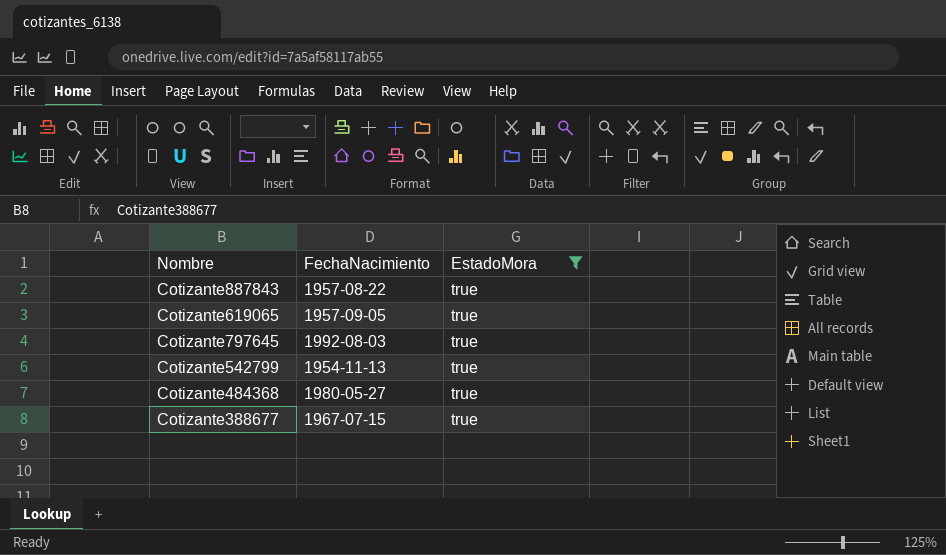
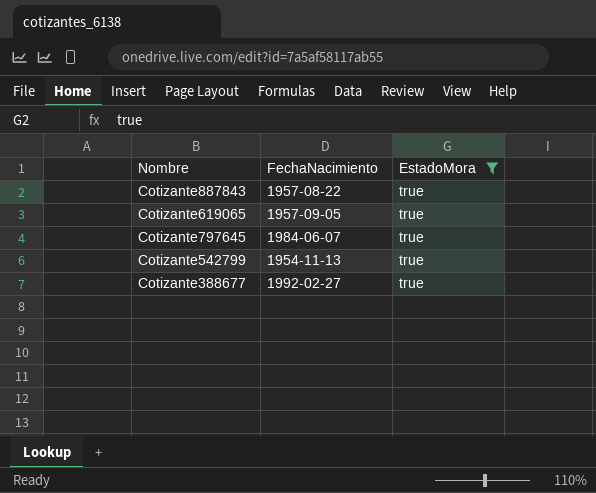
row Cotizante484368: 1980-05-27 | true -> none
Cotizante797645 | FechaNacimiento: 1992-08-03 -> 1984-06-07
Cotizante388677 | FechaNacimiento: 1967-07-15 -> 1992-02-27

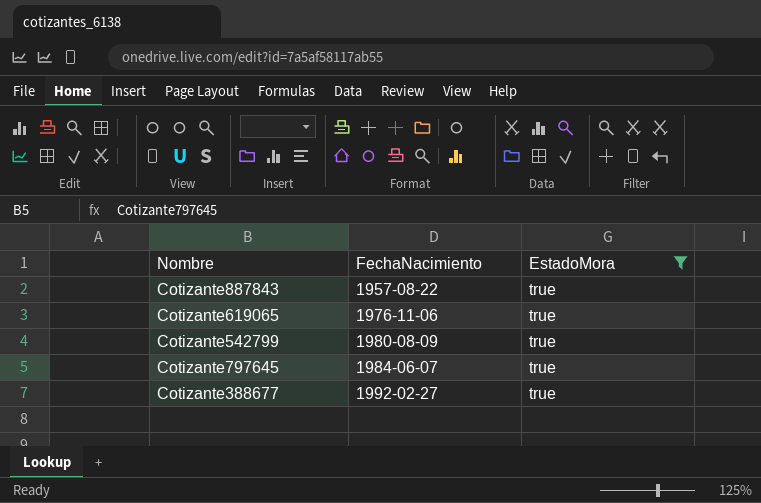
row order: none -> FechaNacimiento ascending
Cotizante619065 | FechaNacimiento: 1957-09-05 -> 1976-11-06
Cotizante542799 | FechaNacimiento: 1954-11-13 -> 1980-08-09

